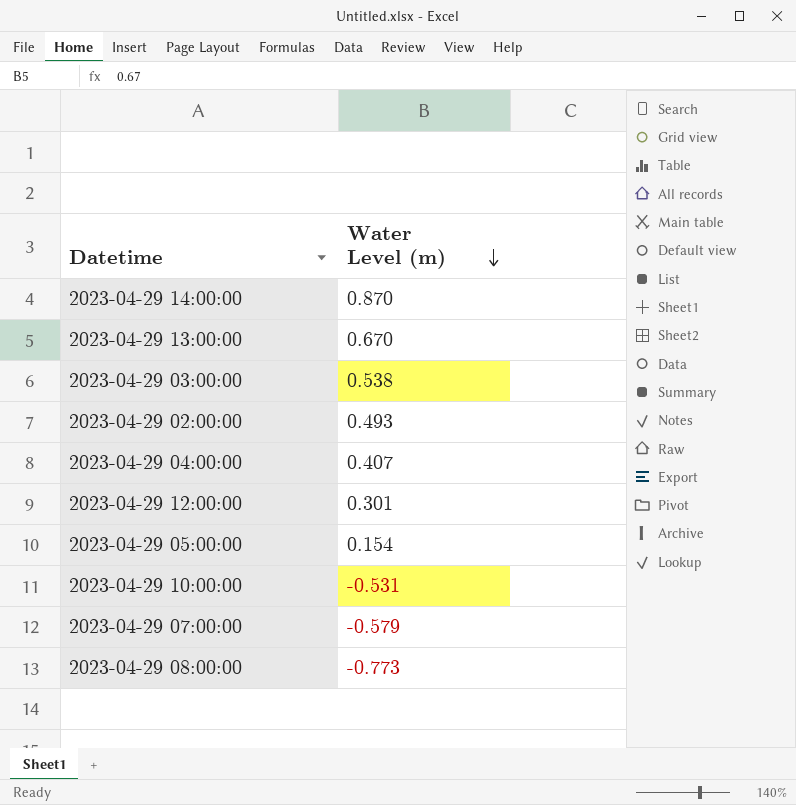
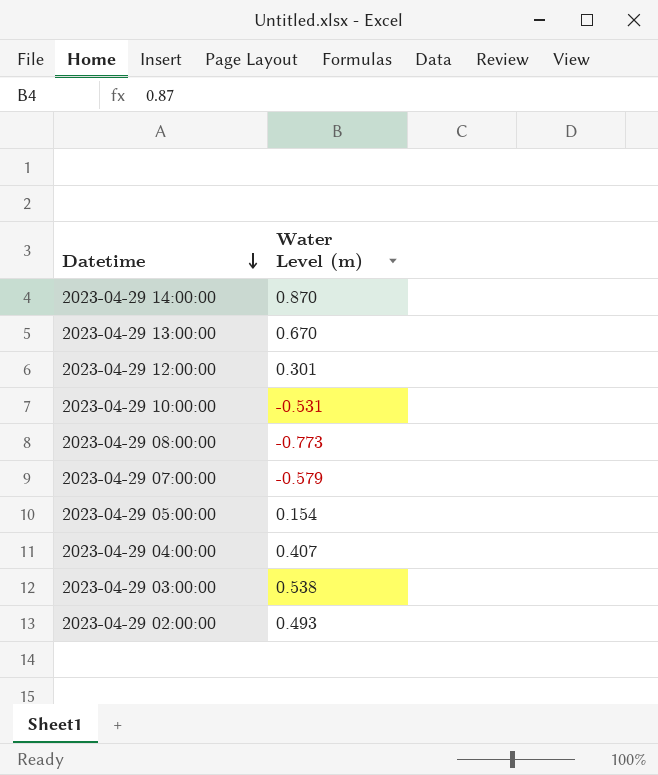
row order: Water Level (m) descending -> Datetime descending

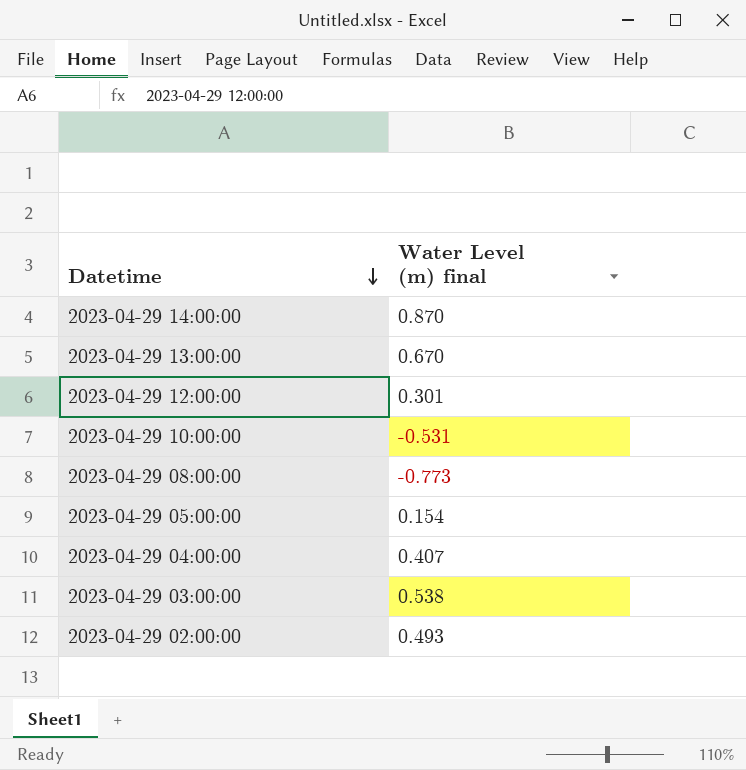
column name: Water Level (m) -> Water Level (m) final
row 2023-04-29 07:00:00: -0.579 -> none

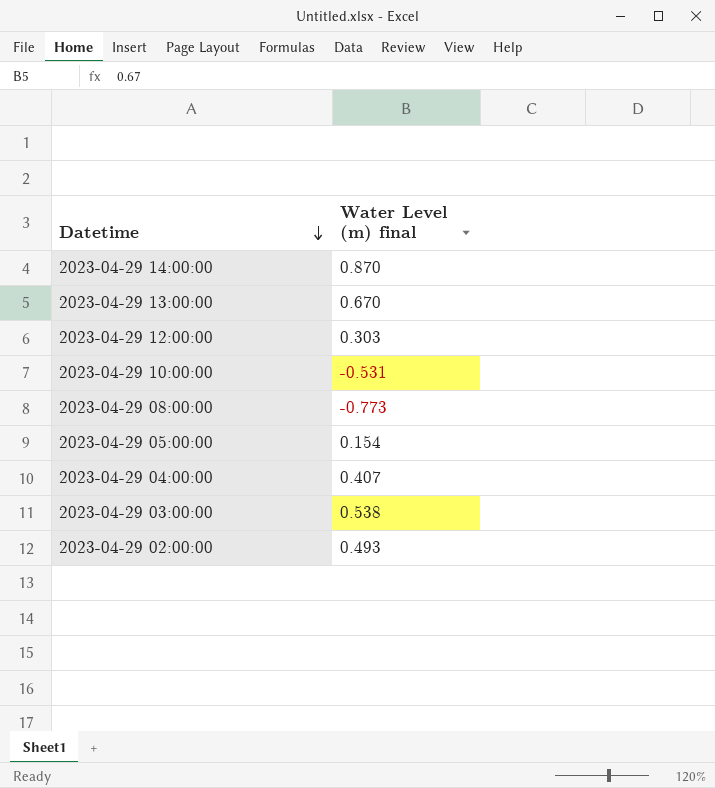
2023-04-29 12:00:00 | Water Level (m) final: 0.301 -> 0.303

